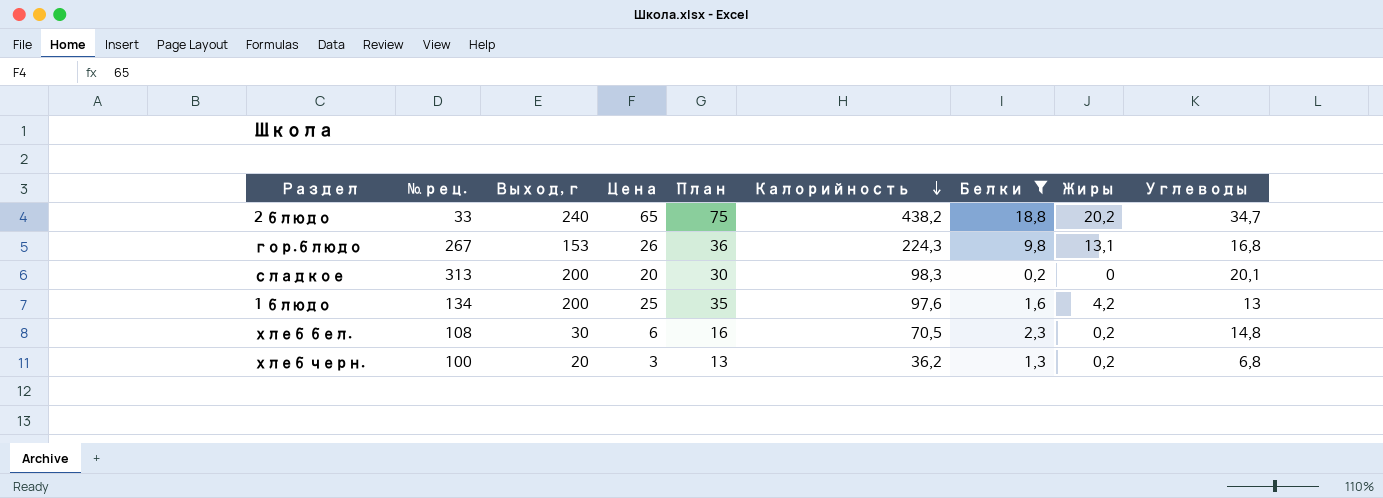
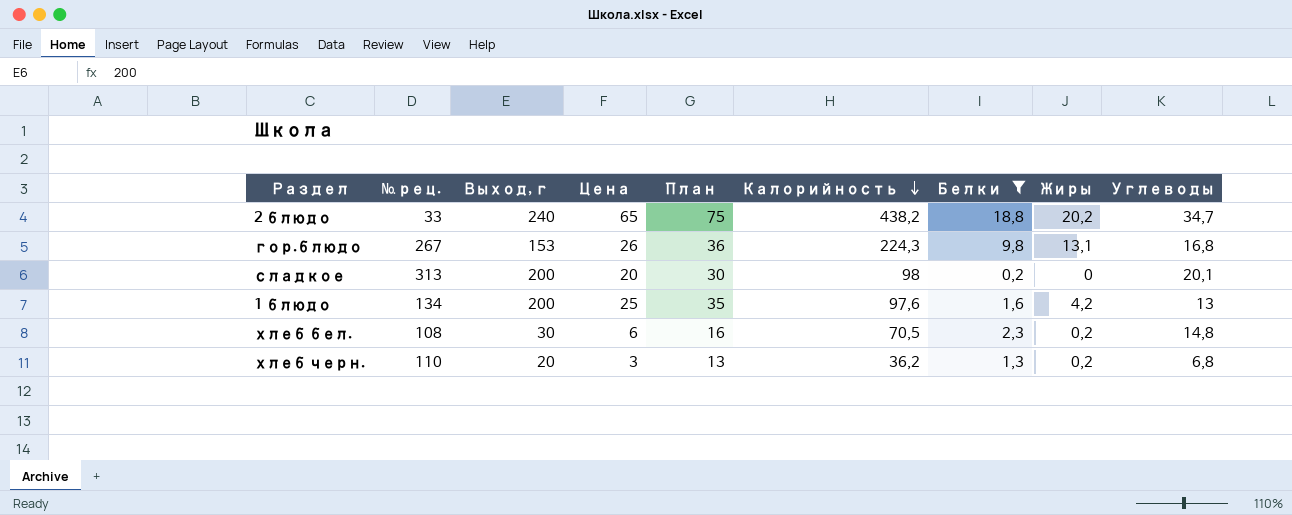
сладкое | Калорийность: 98,3 -> 98
хлеб черн. | № рец.: 100 -> 110

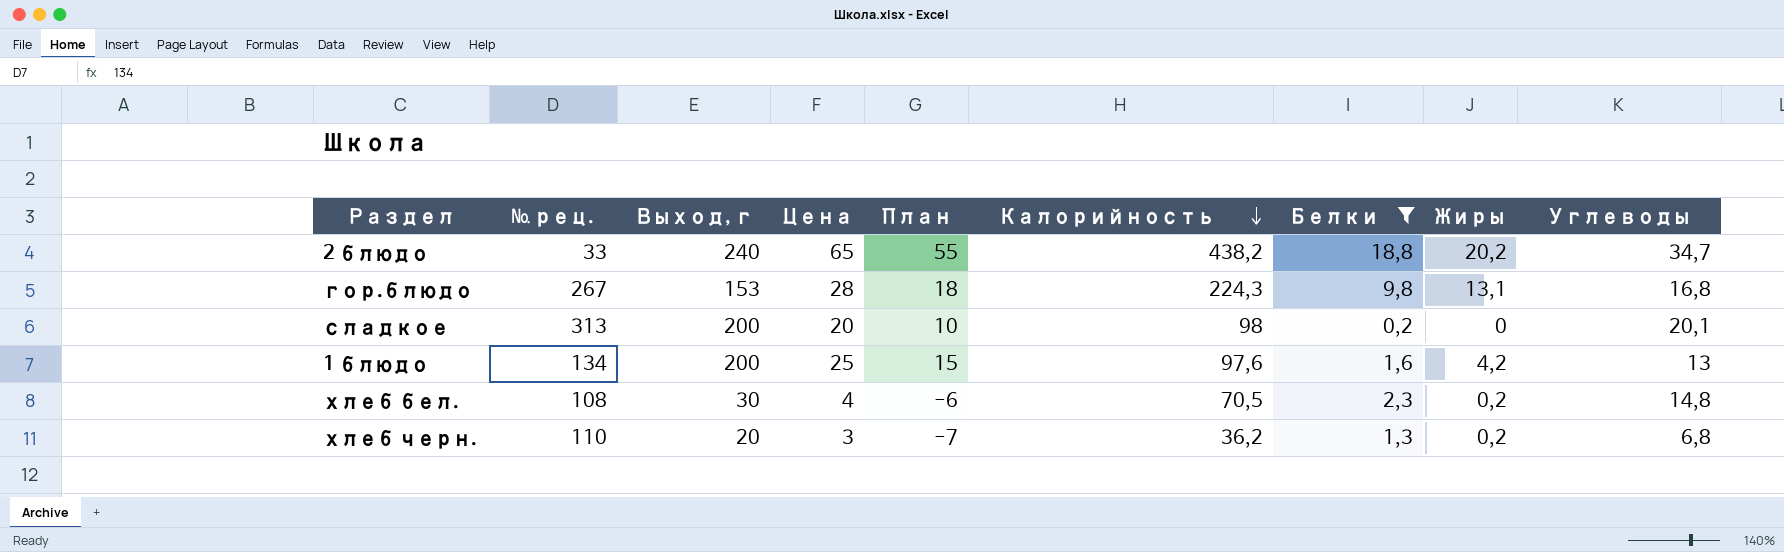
column План | formula: [Цена] + 10 -> [Цена] - 10
гор.блюдо | Цена: 26 -> 28
хлеб бел. | Цена: 6 -> 4

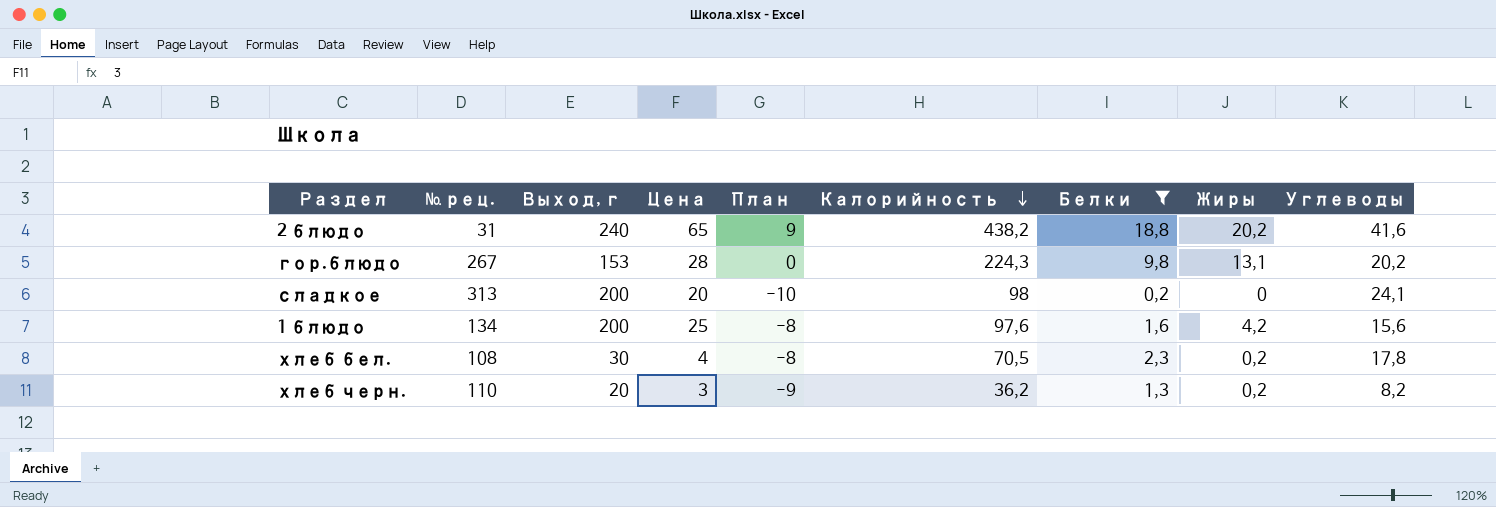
column План | formula: [Цена] - 10 -> [Белки] - 10
2 блюдо | № рец.: 33 -> 31
2 блюдо | Углеводы: 34,7 -> 41,6
гор.блюдо | Углеводы: 16,8 -> 20,2
сладкое | Углеводы: 20,1 -> 24,1
1 блюдо | Углеводы: 13 -> 15,6
хлеб бел. | Углеводы: 14,8 -> 17,8
хлеб черн. | Углеводы: 6,8 -> 8,2

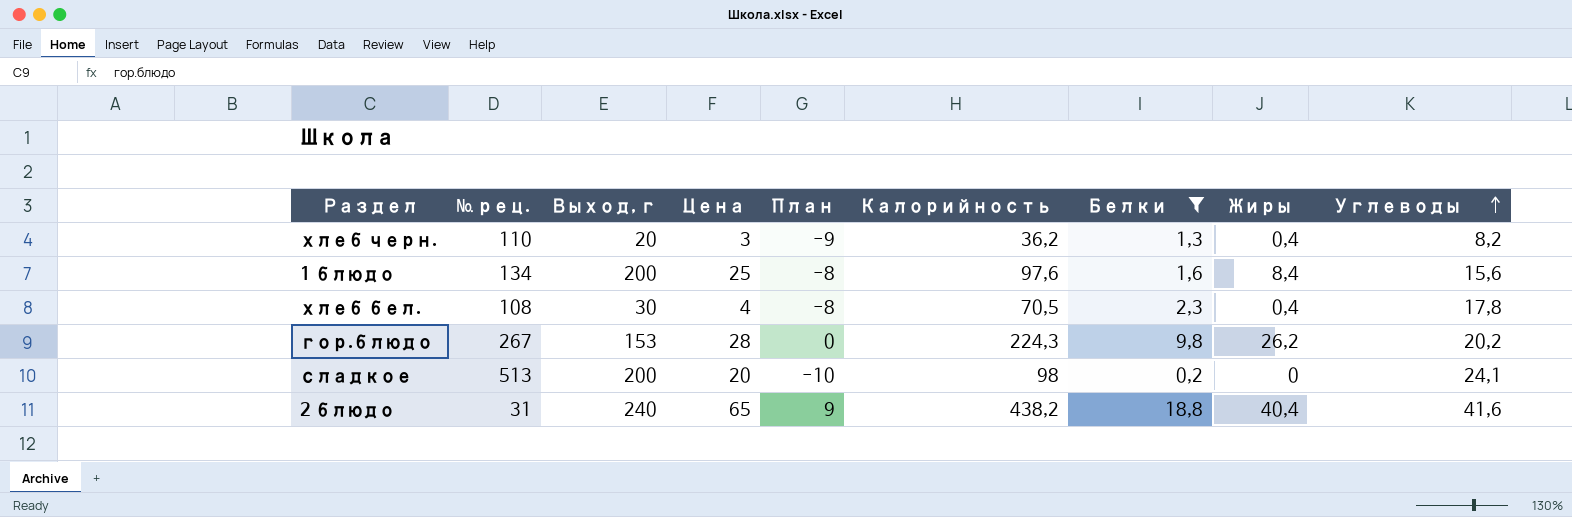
row order: Калорийность descending -> Углеводы ascending
хлеб черн. | Жиры: 0,2 -> 0,4
1 блюдо | Жиры: 4,2 -> 8,4
хлеб бел. | Жиры: 0,2 -> 0,4
гор.блюдо | Жиры: 13,1 -> 26,2
сладкое | № рец.: 313 -> 513
2 блюдо | Жиры: 20,2 -> 40,4

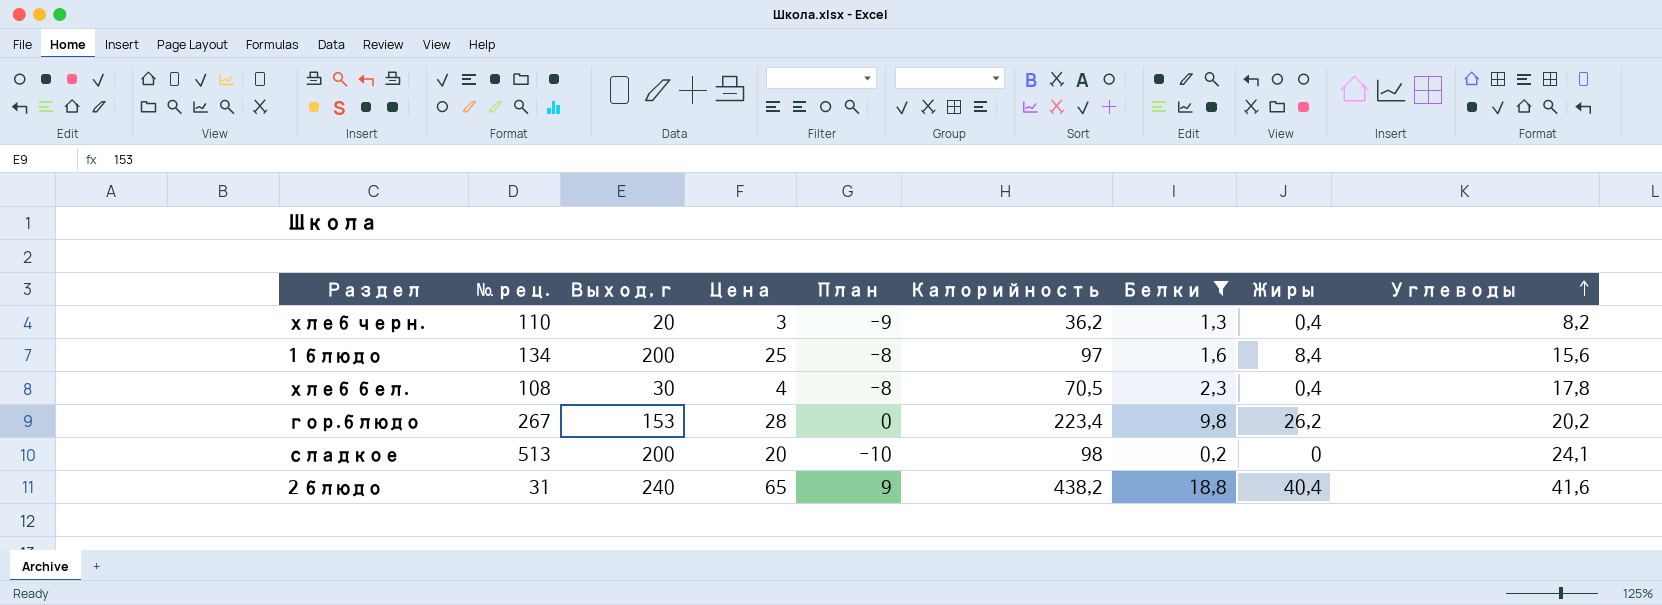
1 блюдо | Калорийность: 97,6 -> 97
гор.блюдо | Калорийность: 224,3 -> 223,4

